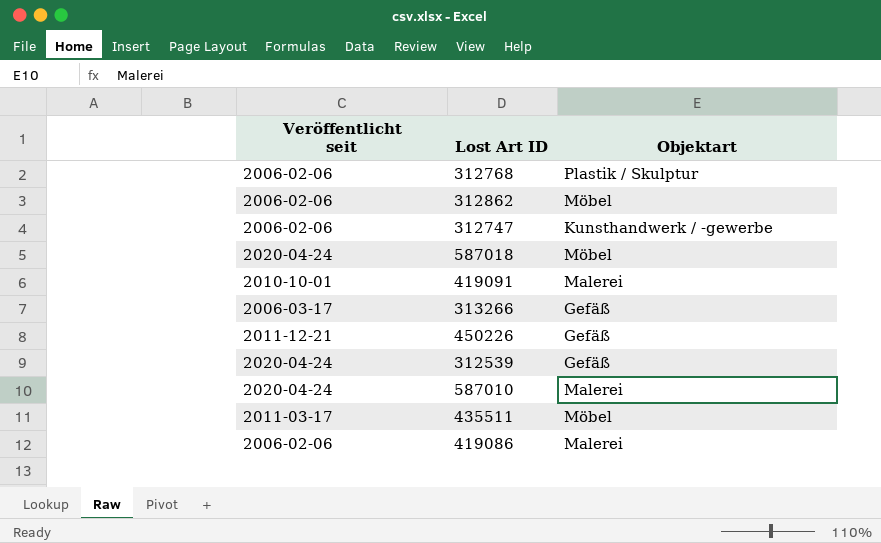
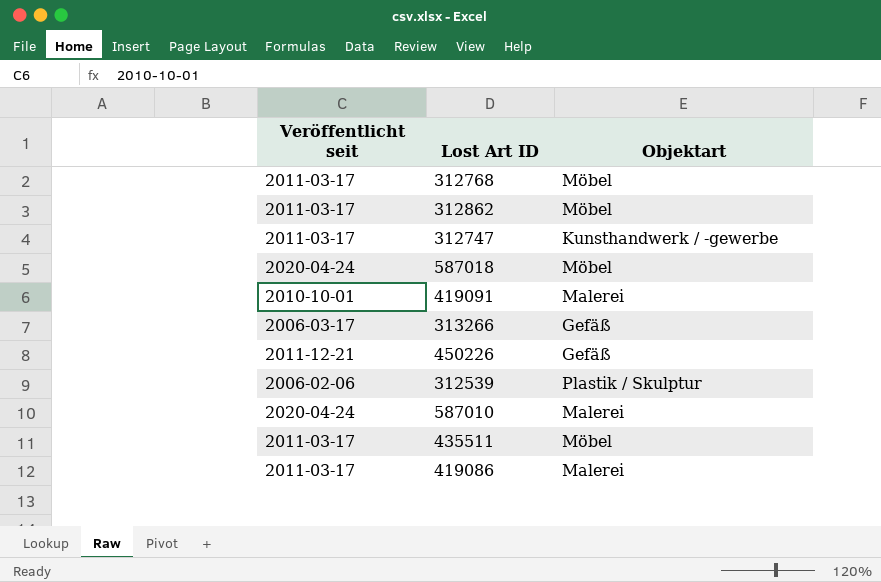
312768 | Veröffentlicht seit: 2006-02-06 -> 2011-03-17
312768 | Objektart: Plastik / Skulptur -> Möbel
312862 | Veröffentlicht seit: 2006-02-06 -> 2011-03-17
312747 | Veröffentlicht seit: 2006-02-06 -> 2011-03-17
312539 | Veröffentlicht seit: 2020-04-24 -> 2006-02-06
312539 | Objektart: Gefäß -> Plastik / Skulptur
419086 | Veröffentlicht seit: 2006-02-06 -> 2011-03-17

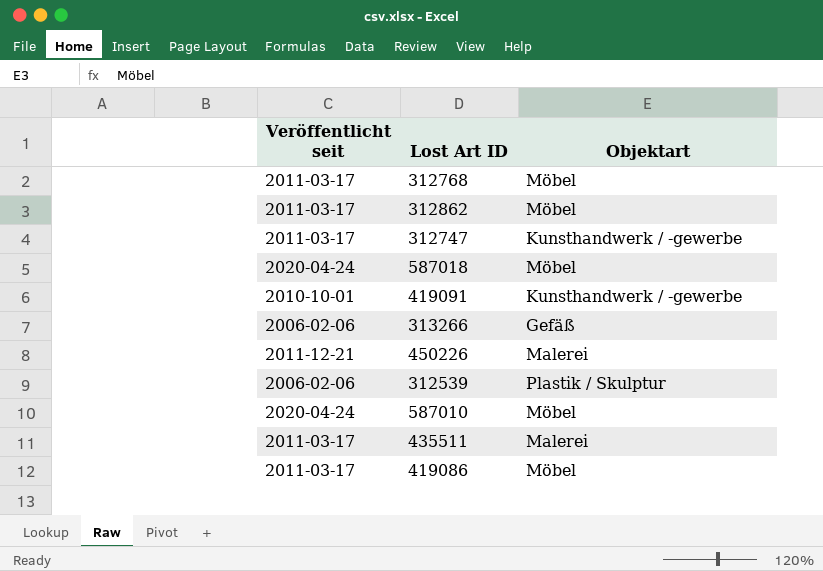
419091 | Objektart: Malerei -> Kunsthandwerk / -gewerbe
313266 | Veröffentlicht seit: 2006-03-17 -> 2006-02-06
450226 | Objektart: Gefäß -> Malerei
587010 | Objektart: Malerei -> Möbel
435511 | Objektart: Möbel -> Malerei
419086 | Objektart: Malerei -> Möbel

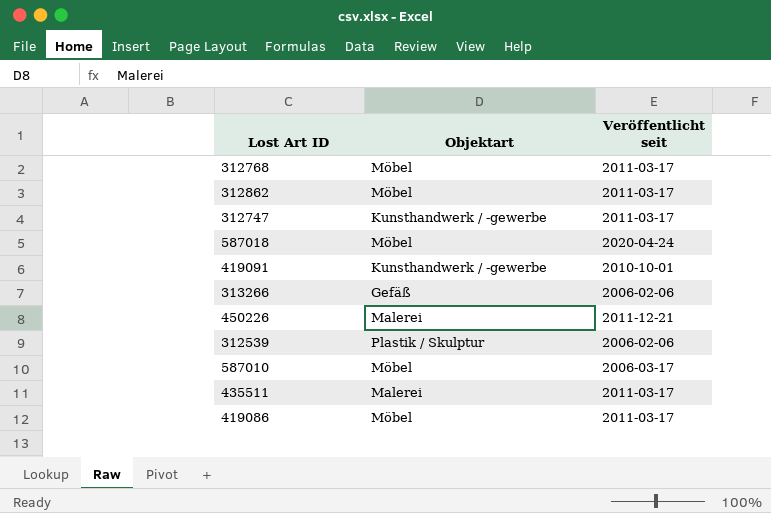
column Veröffentlicht seit | position: 1 -> 3
587010 | Veröffentlicht seit: 2020-04-24 -> 2006-03-17

